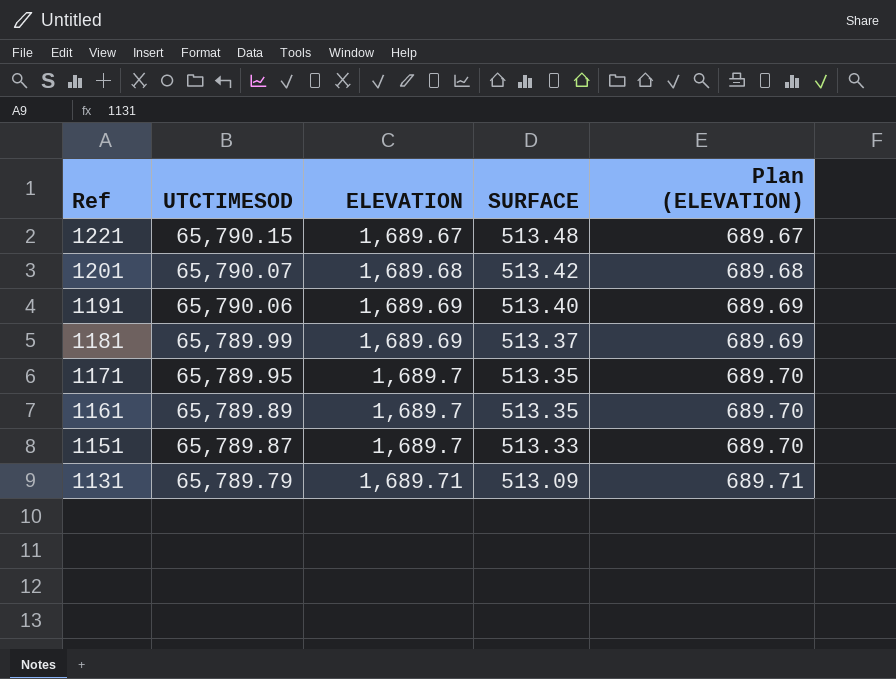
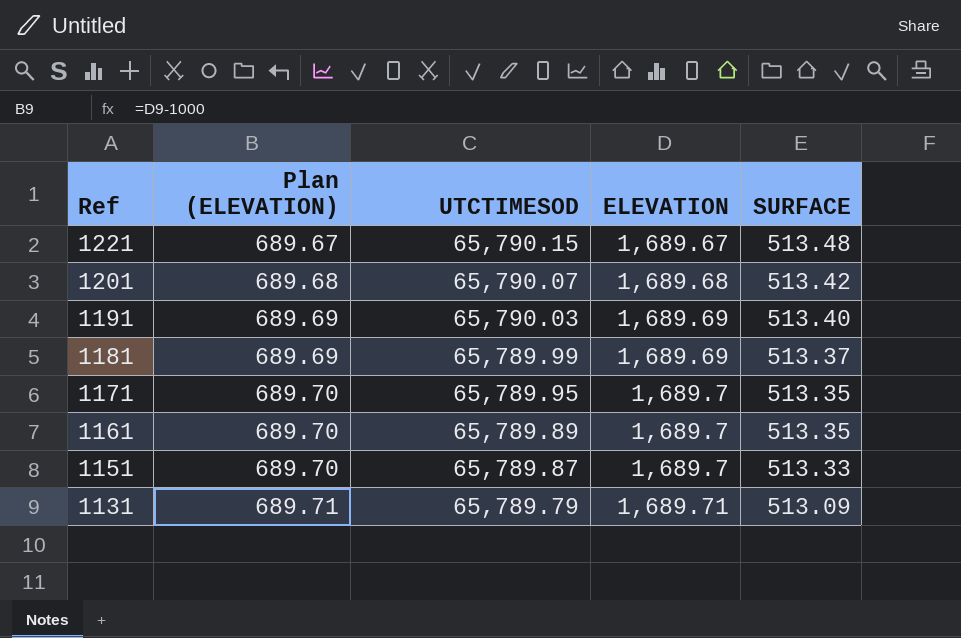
column Plan (ELEVATION) | position: 5 -> 2
1191 | UTCTIMESOD: 65,790.06 -> 65,790.03

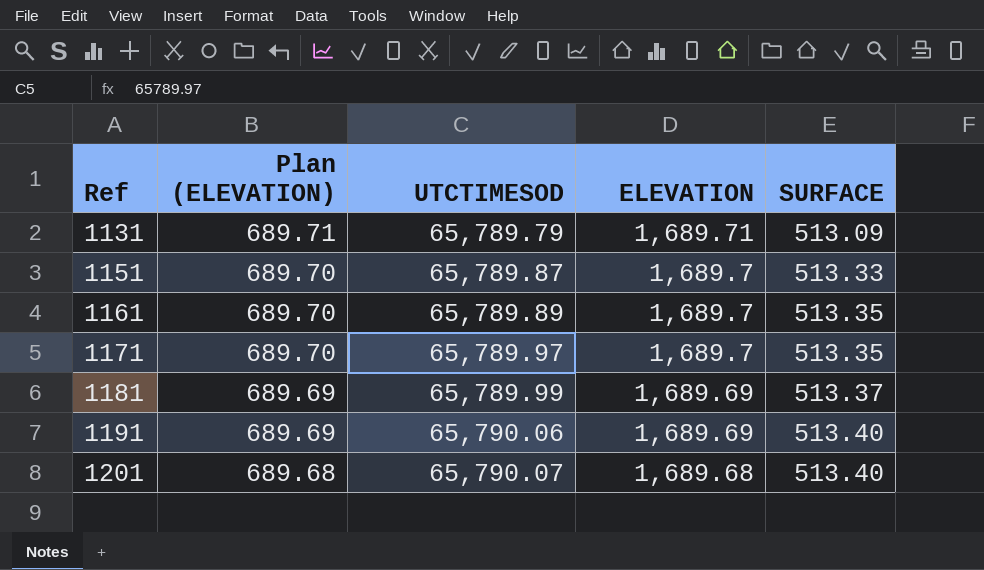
row order: Ref descending -> Ref ascending
row 1221: 689.67 | 65,790.15 | 1,689.67 | 513.48 -> none
1171 | UTCTIMESOD: 65,789.95 -> 65,789.97
1191 | UTCTIMESOD: 65,790.03 -> 65,790.06
1201 | SURFACE: 513.42 -> 513.40

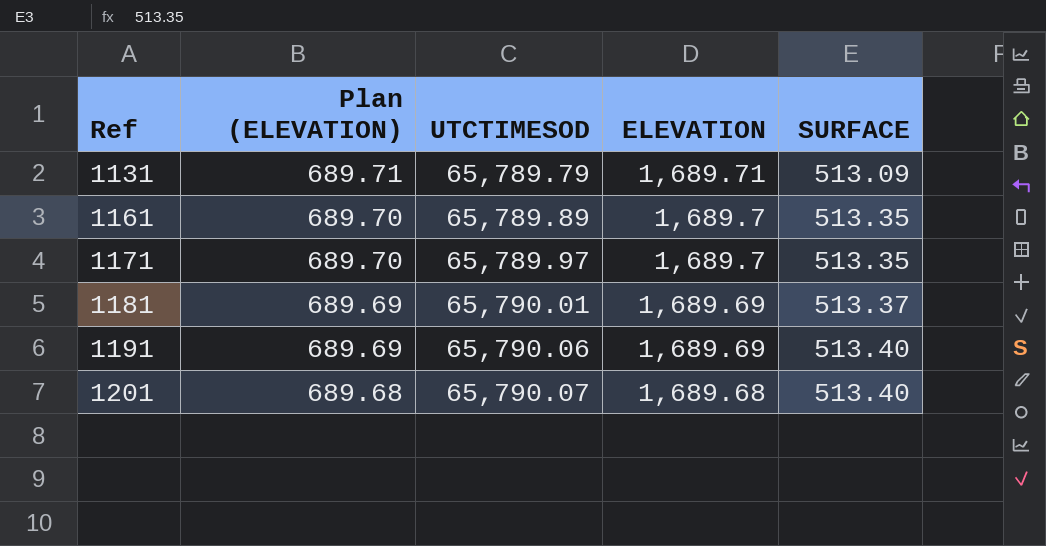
row 1151: 689.70 | 65,789.87 | 1,689.7 | 513.33 -> none
1181 | UTCTIMESOD: 65,789.99 -> 65,790.01

